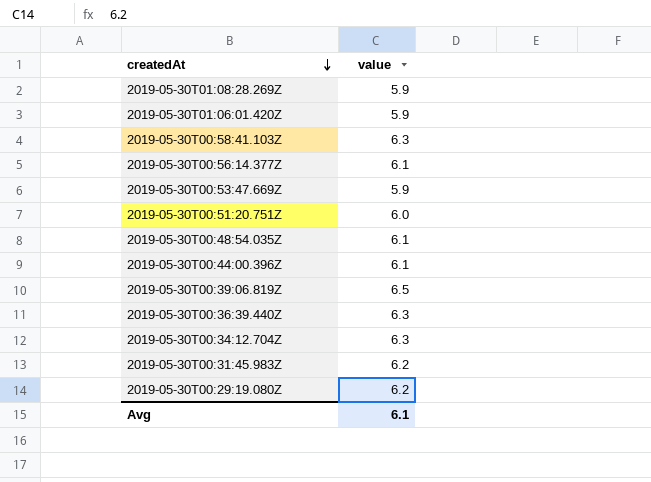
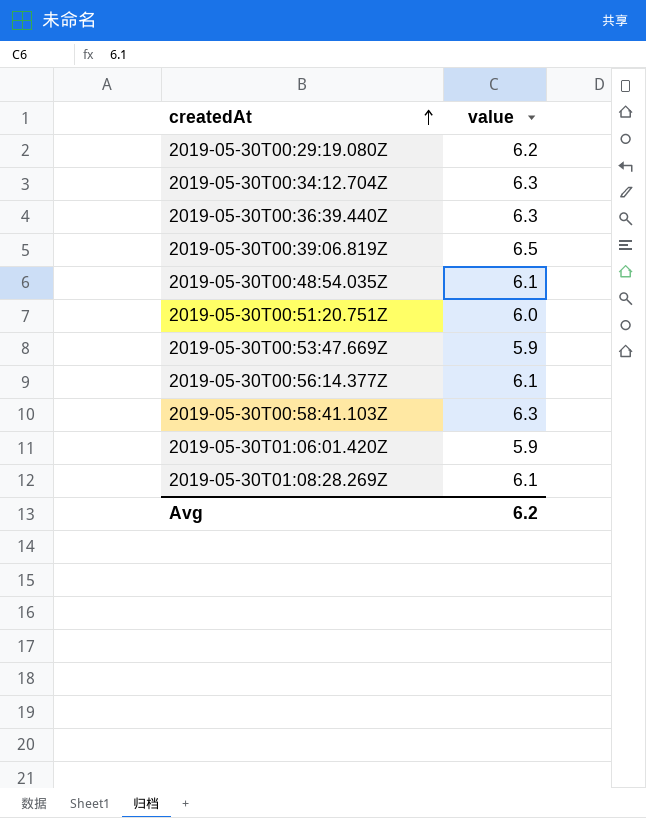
row order: createdAt descending -> createdAt ascending
row 2019-05-30T00:44:00.396Z: 6.1 -> none
row 2019-05-30T00:31:45.983Z: 6.2 -> none
2019-05-30T01:08:28.269Z | value: 5.9 -> 6.1
Avg | value: 6.1 -> 6.2

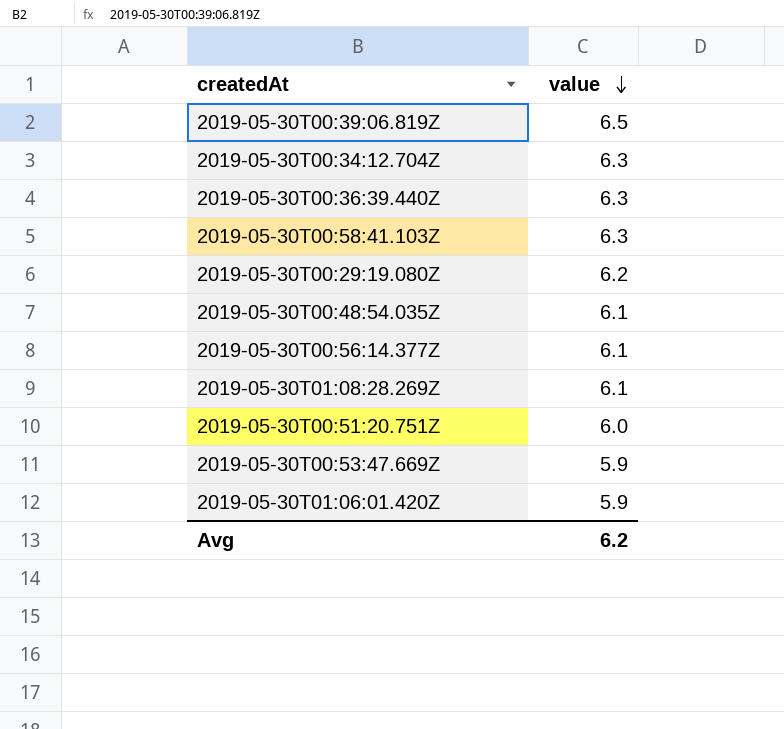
row order: createdAt ascending -> value descending

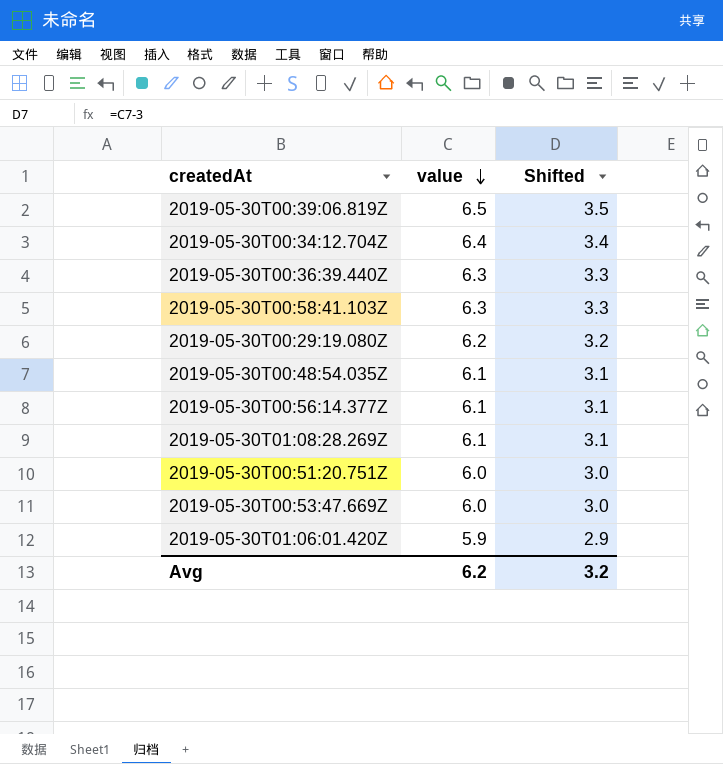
column Shifted | formula: none -> [value] - 3
2019-05-30T00:34:12.704Z | value: 6.3 -> 6.4
2019-05-30T00:53:47.669Z | value: 5.9 -> 6.0

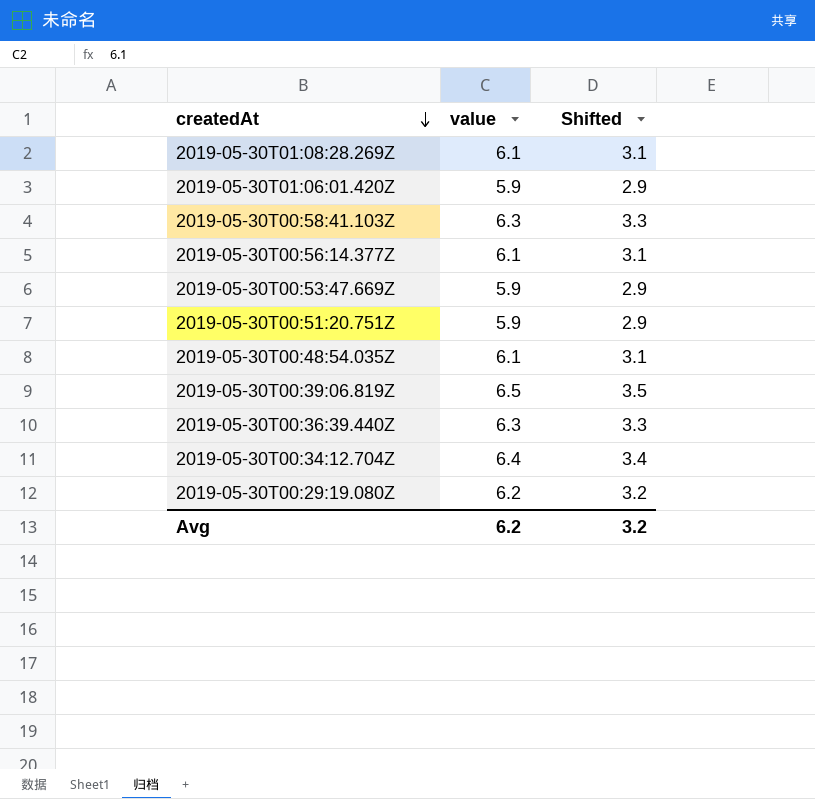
row order: value descending -> createdAt descending
2019-05-30T00:53:47.669Z | value: 6.0 -> 5.9
2019-05-30T00:53:47.669Z | Shifted: 3.0 -> 2.9
2019-05-30T00:51:20.751Z | value: 6.0 -> 5.9
2019-05-30T00:51:20.751Z | Shifted: 3.0 -> 2.9

